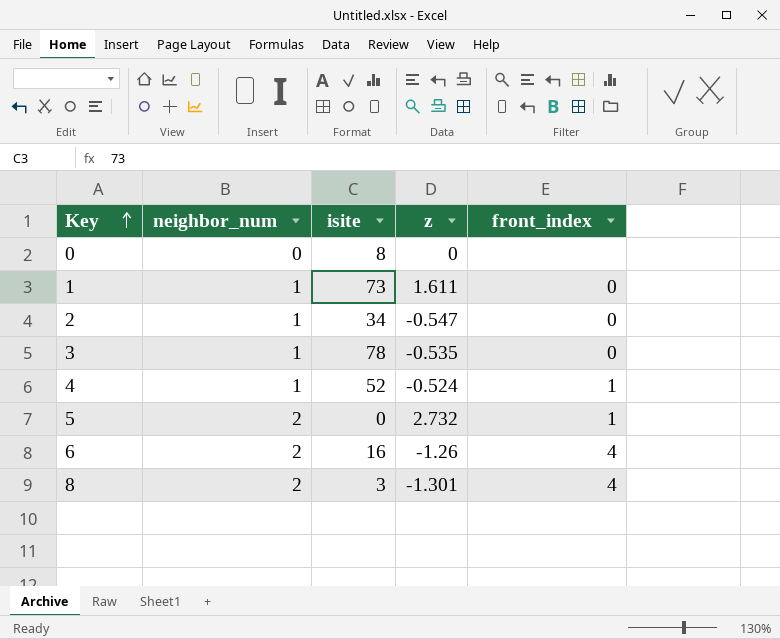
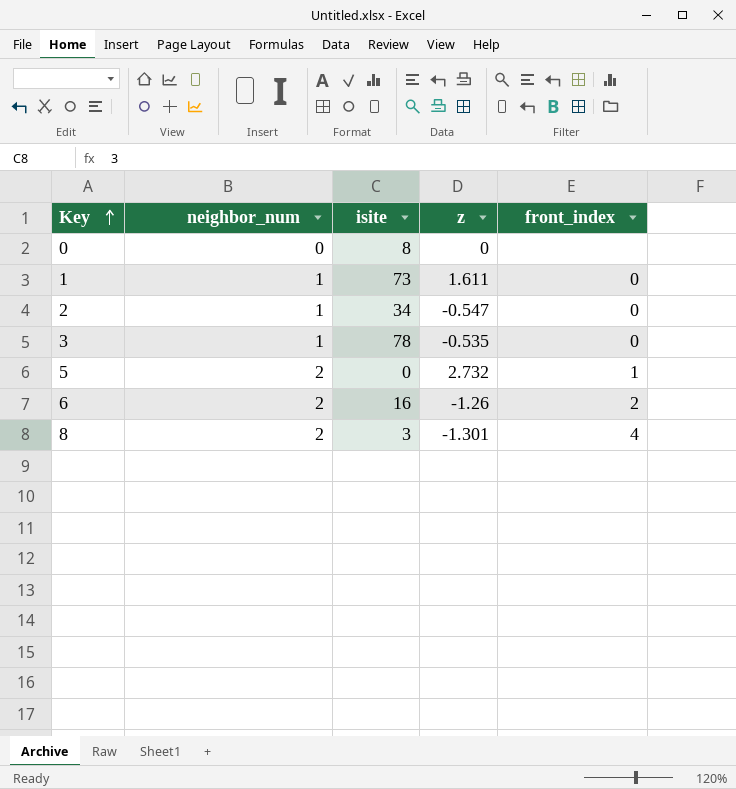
row 4: 1 | 52 | -0.524 | 1 -> none
6 | front_index: 4 -> 2

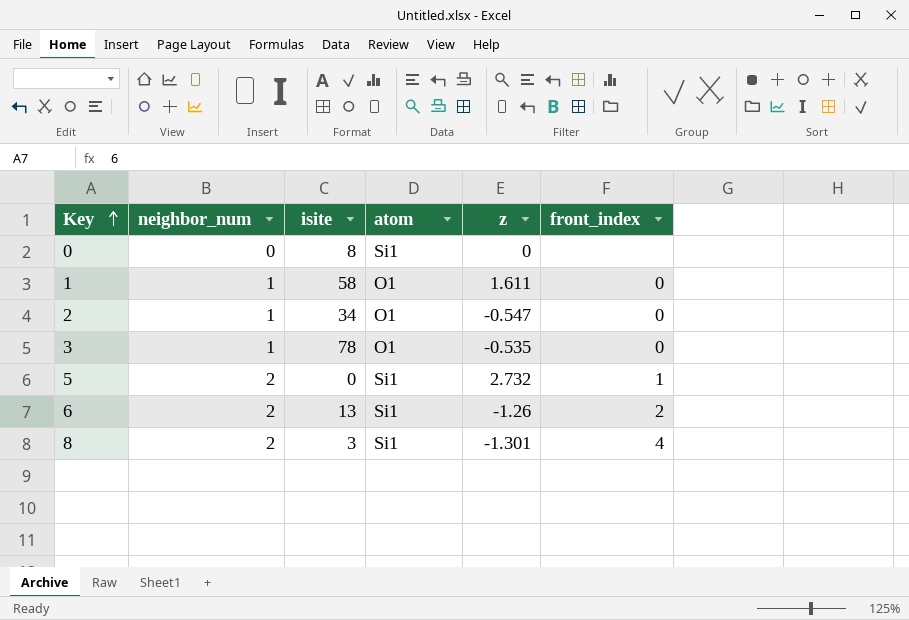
column atom | position: none -> 4
1 | isite: 73 -> 58
6 | isite: 16 -> 13

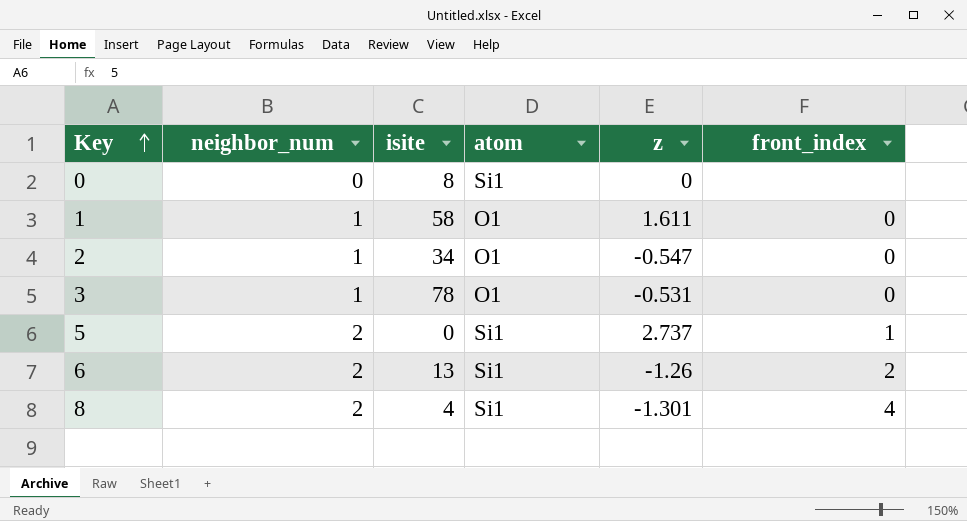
3 | z: -0.535 -> -0.531
5 | z: 2.732 -> 2.737
8 | isite: 3 -> 4

